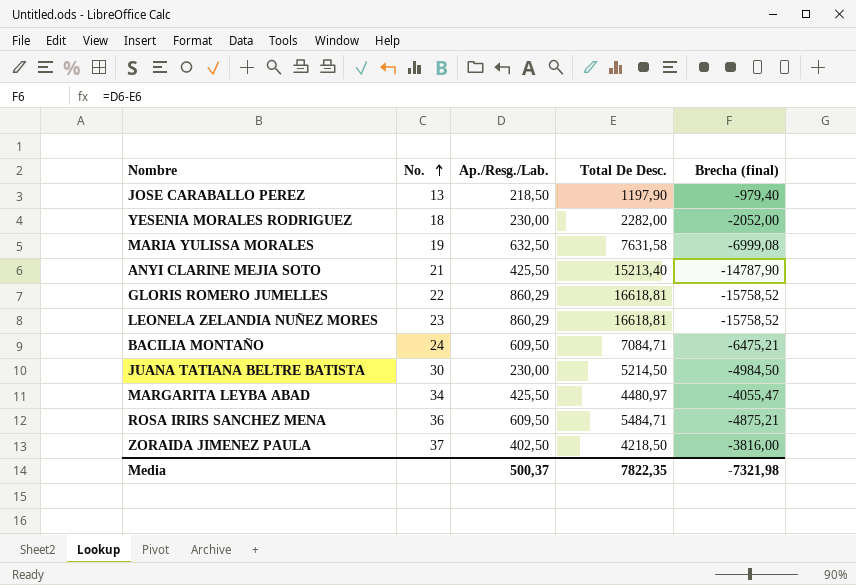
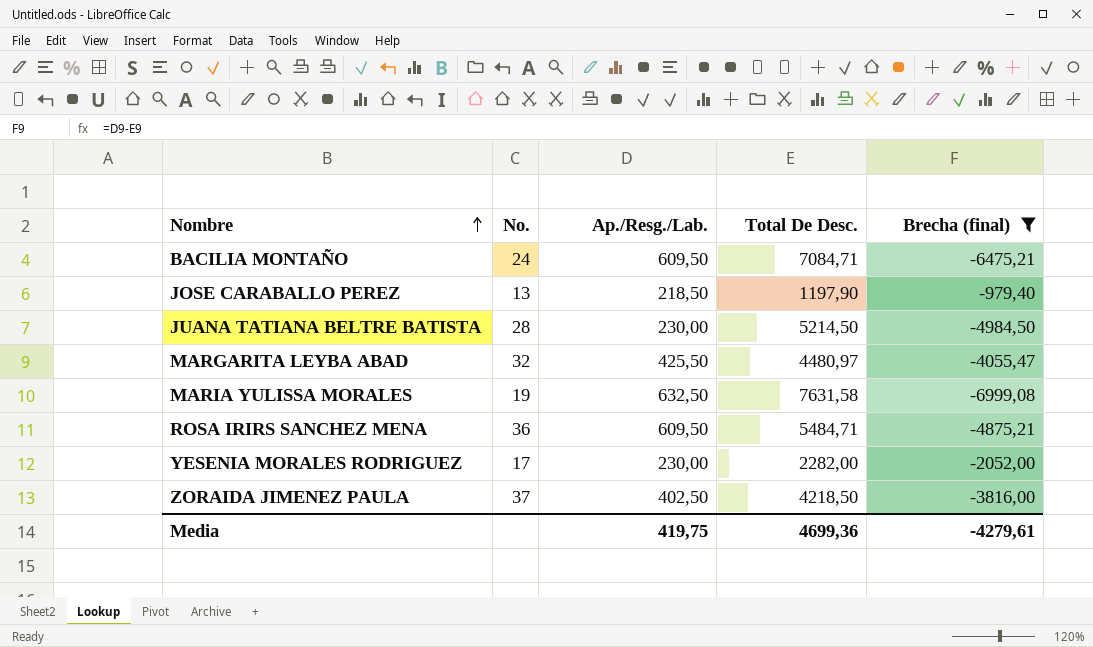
filter: none -> Brecha (final) >= -6999,08
row order: No. ascending -> Nombre ascending
JUANA TATIANA BELTRE BATISTA | No.: 30 -> 28
MARGARITA LEYBA ABAD | No.: 34 -> 32
YESENIA MORALES RODRIGUEZ | No.: 18 -> 17
Media | Ap./Resg./Lab.: 500,37 -> 419,75
Media | Total De Desc.: 7822,35 -> 4699,36
Media | Brecha (final): -7321,98 -> -4279,61

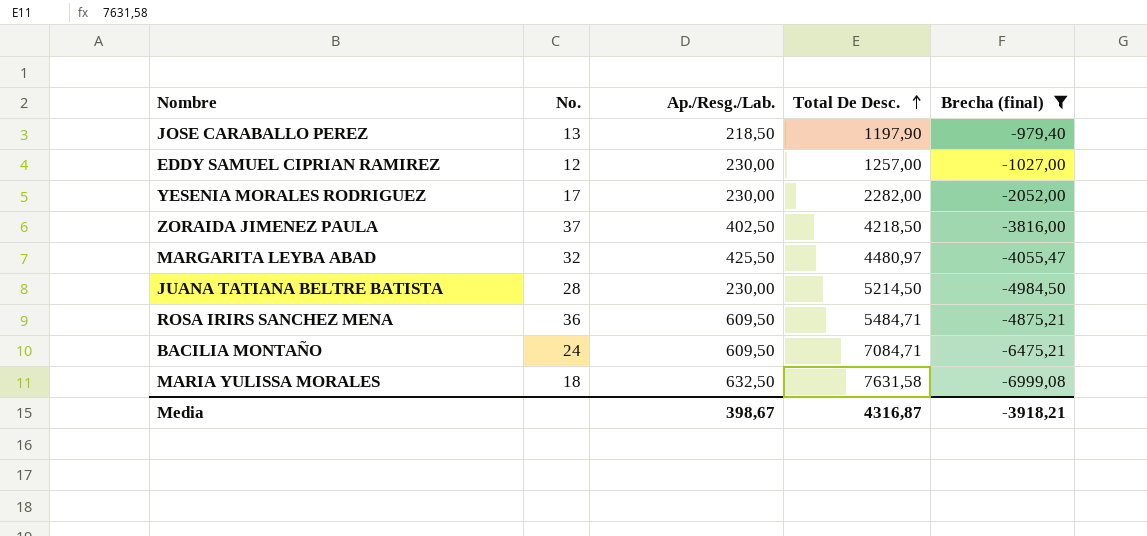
row order: Nombre ascending -> Total De Desc. ascending
row EDDY SAMUEL CIPRIAN RAMIREZ: none -> 12 | 230,00 | 1257,00 | -1027,00
MARIA YULISSA MORALES | No.: 19 -> 18
Media | Ap./Resg./Lab.: 419,75 -> 398,67
Media | Total De Desc.: 4699,36 -> 4316,87
Media | Brecha (final): -4279,61 -> -3918,21

